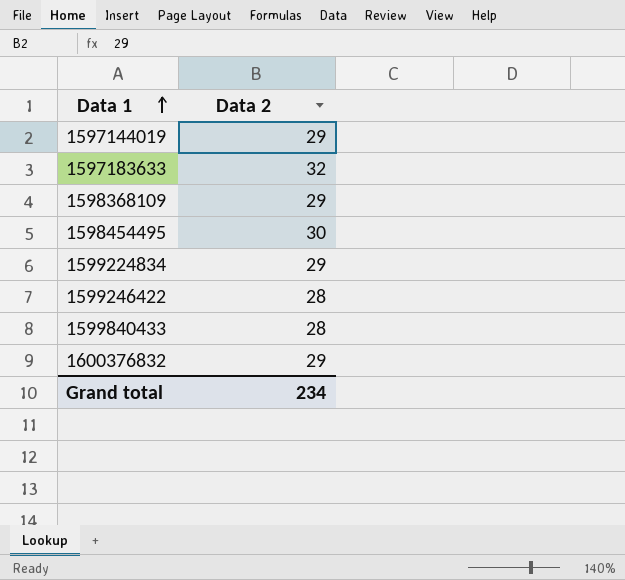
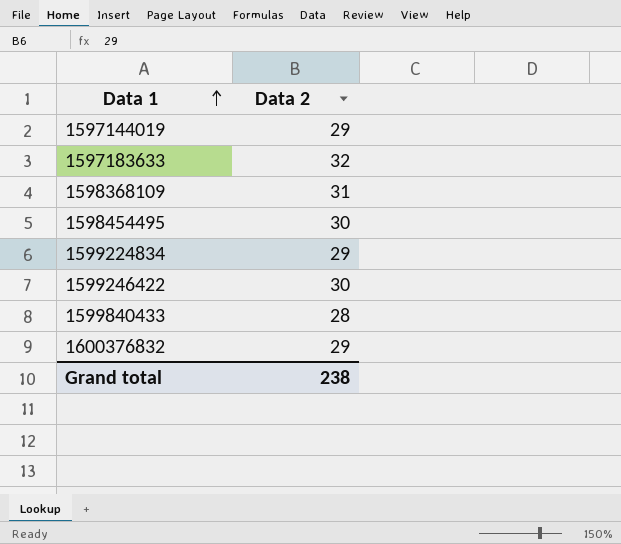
1598368109 | Data 2: 29 -> 31
1599246422 | Data 2: 28 -> 30
Grand total | Data 2: 234 -> 238

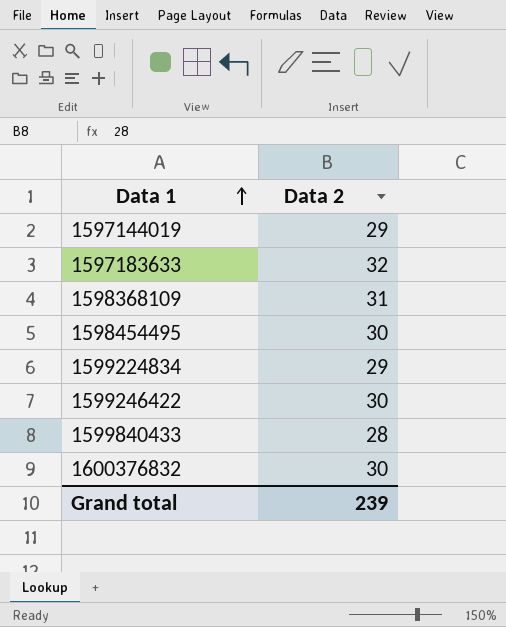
1600376832 | Data 2: 29 -> 30
Grand total | Data 2: 238 -> 239

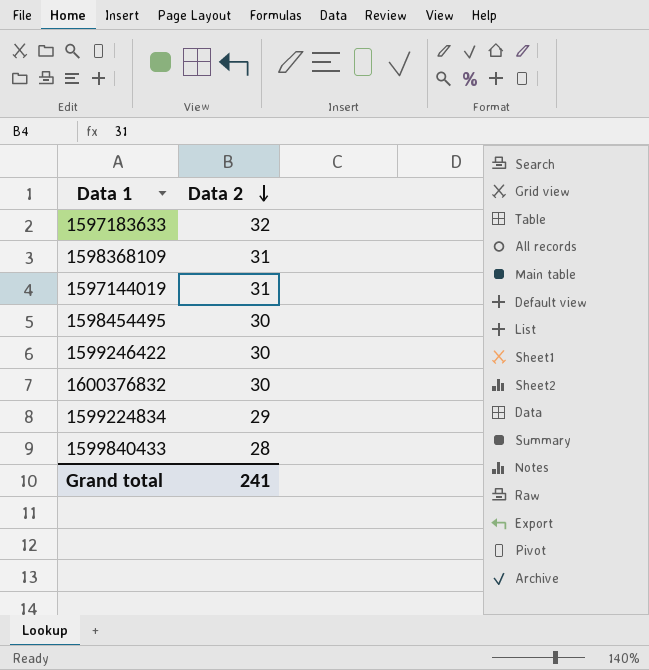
row order: Data 1 ascending -> Data 2 descending
1597144019 | Data 2: 29 -> 31
Grand total | Data 2: 239 -> 241

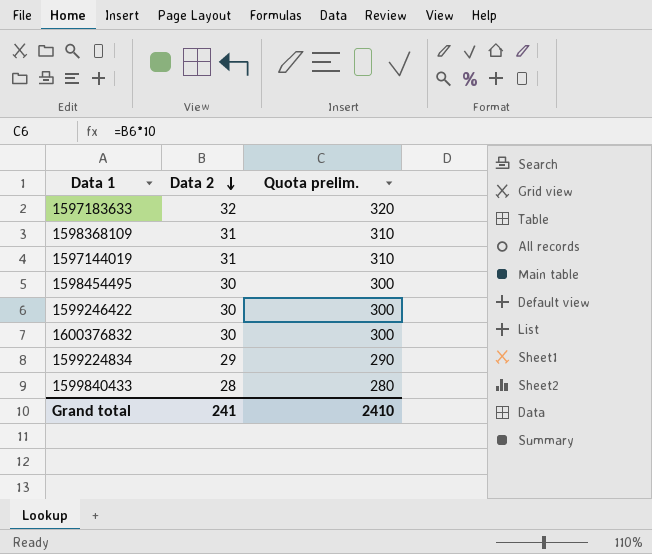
column Quota prelim. | formula: none -> [Data 2] * 10

